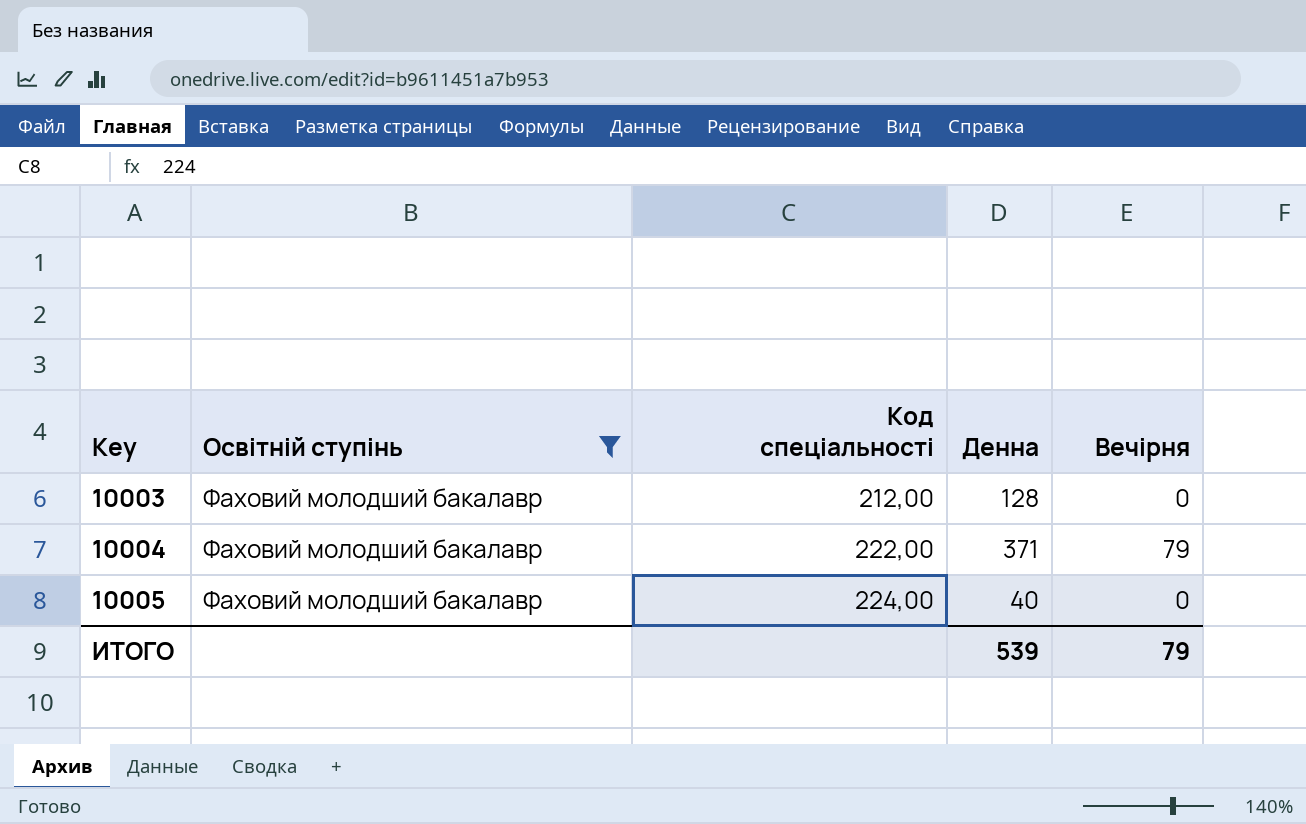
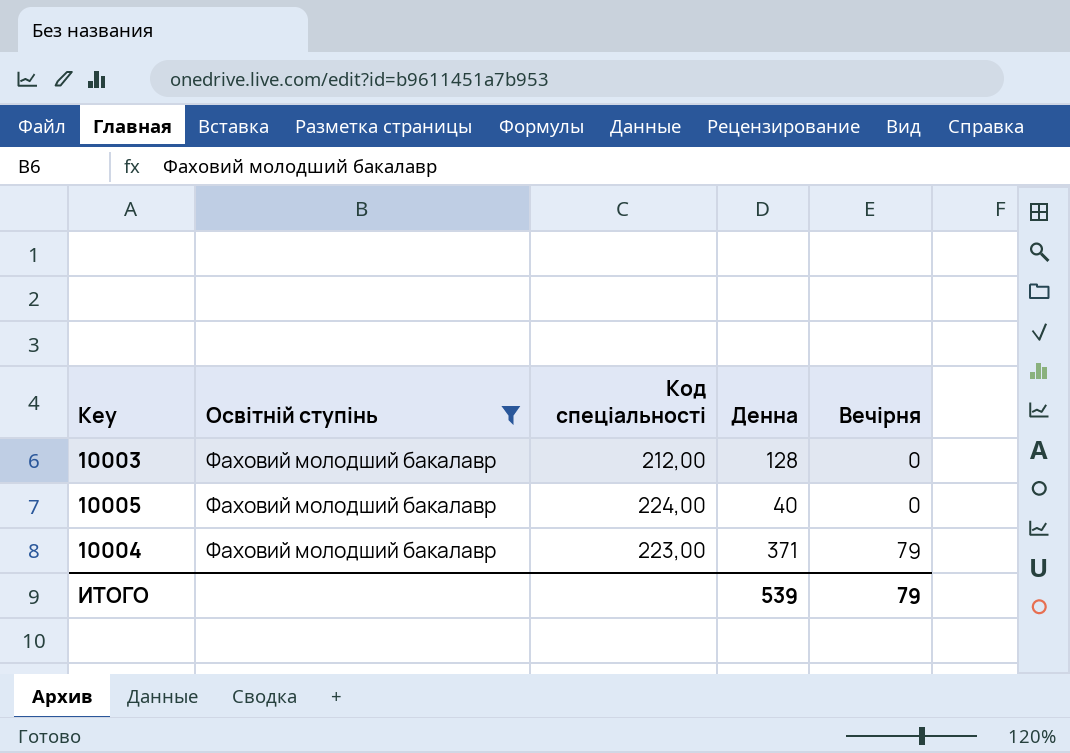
row order: Key ascending -> Вечірня ascending
10004 | Код спеціальності: 222,00 -> 223,00

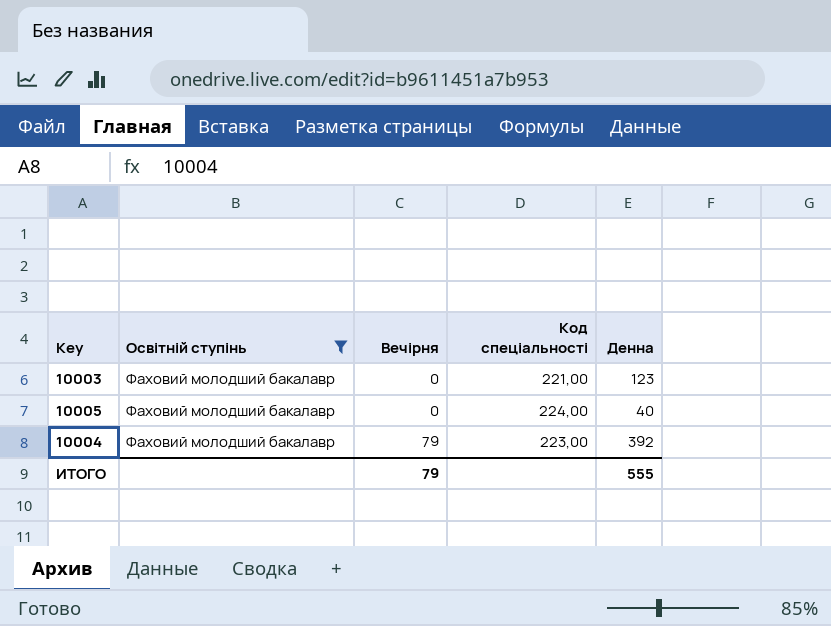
column Вечірня | position: 5 -> 3
10003 | Код спеціальності: 212,00 -> 221,00
10003 | Денна: 128 -> 123
10004 | Денна: 371 -> 392
ИТОГО | Денна: 539 -> 555

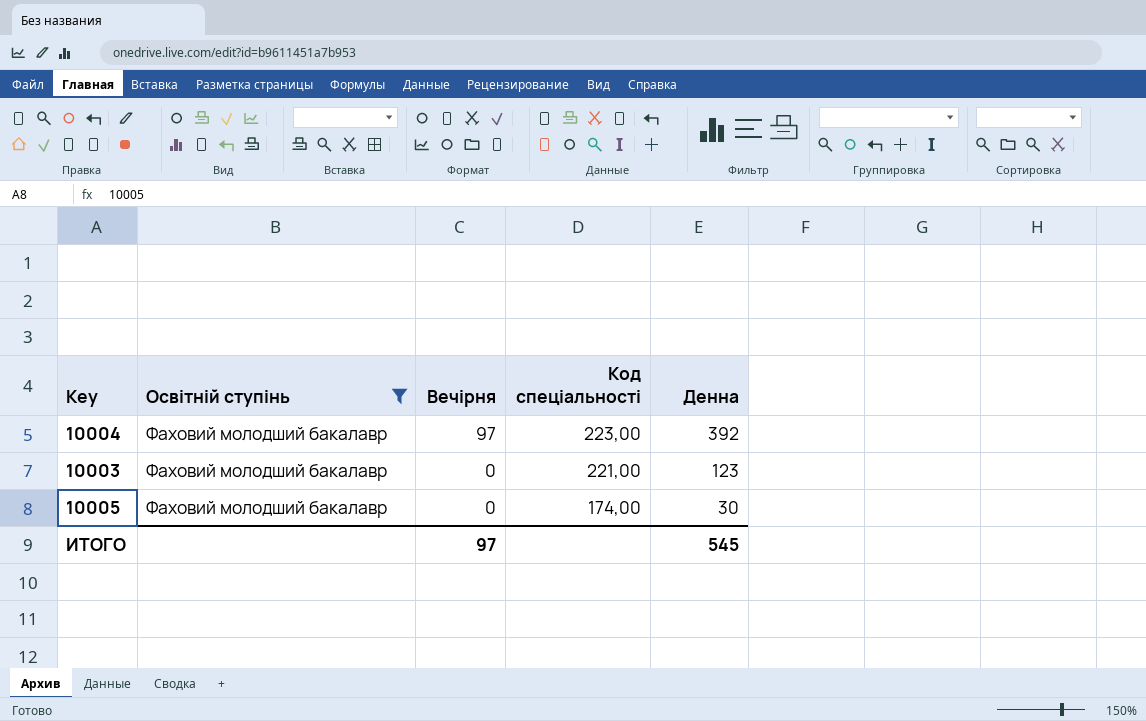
row order: Вечірня ascending -> Вечірня descending
10004 | Вечірня: 79 -> 97
10005 | Код спеціальності: 224,00 -> 174,00
10005 | Денна: 40 -> 30
ИТОГО | Вечірня: 79 -> 97
ИТОГО | Денна: 555 -> 545

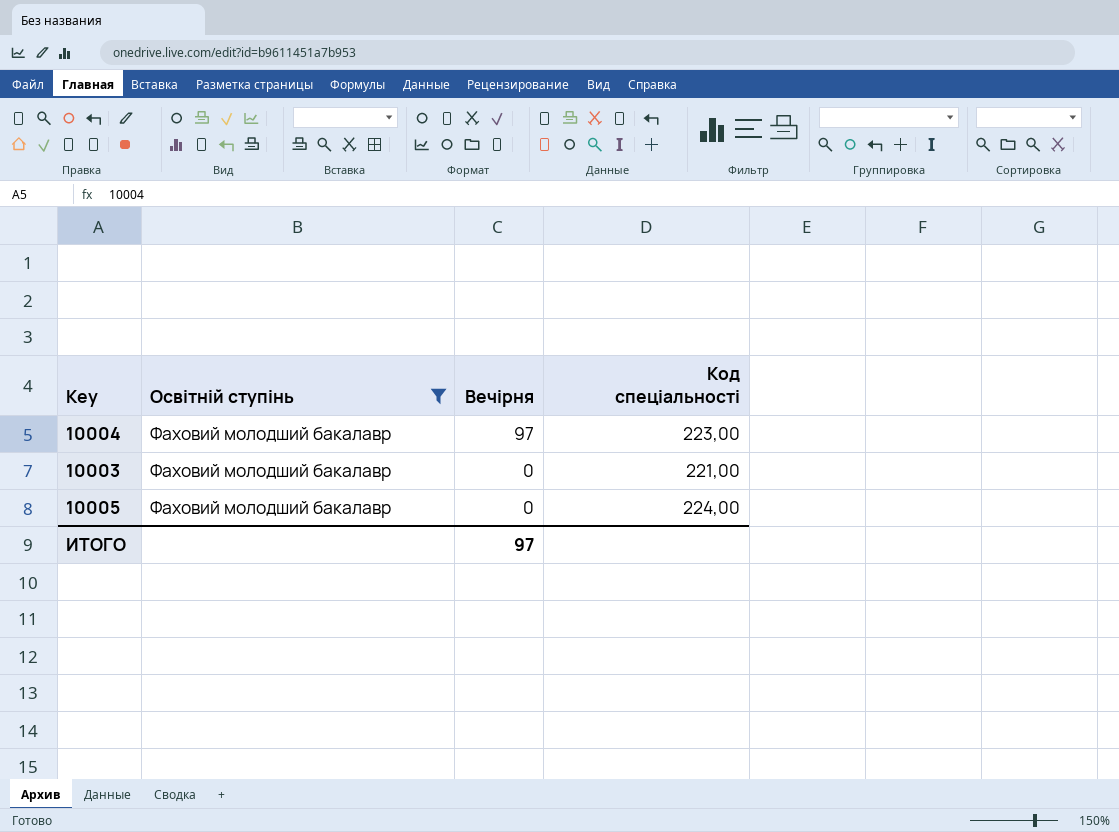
column Денна | position: 5 -> none
10005 | Код спеціальності: 174,00 -> 224,00

